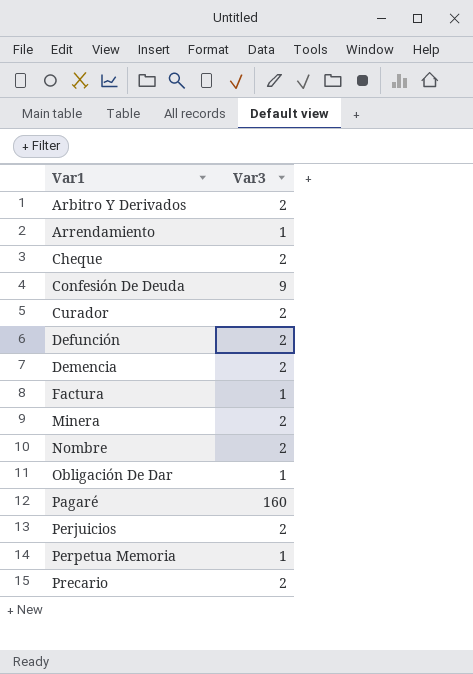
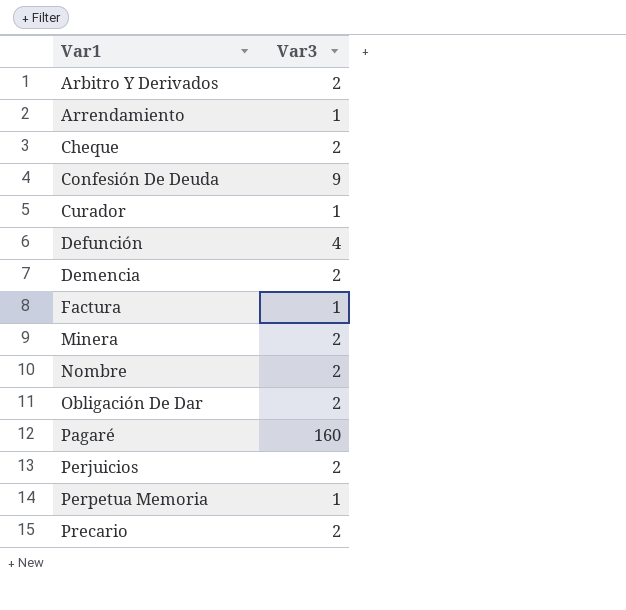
Curador | Var3: 2 -> 1
Defunción | Var3: 2 -> 4
Obligación De Dar | Var3: 1 -> 2

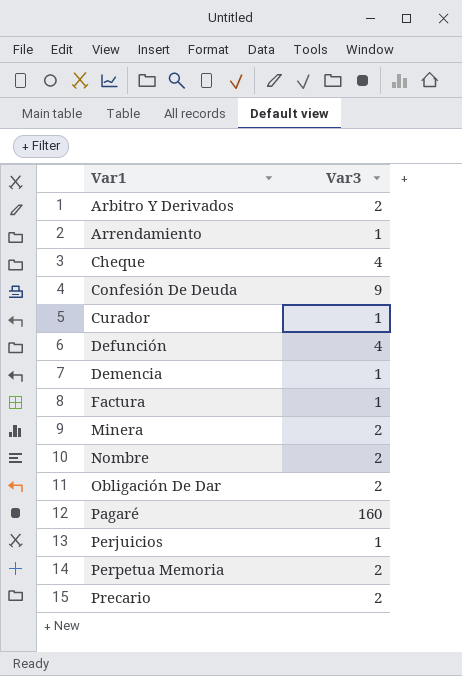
Cheque | Var3: 2 -> 4
Demencia | Var3: 2 -> 1
Perjuicios | Var3: 2 -> 1
Perpetua Memoria | Var3: 1 -> 2

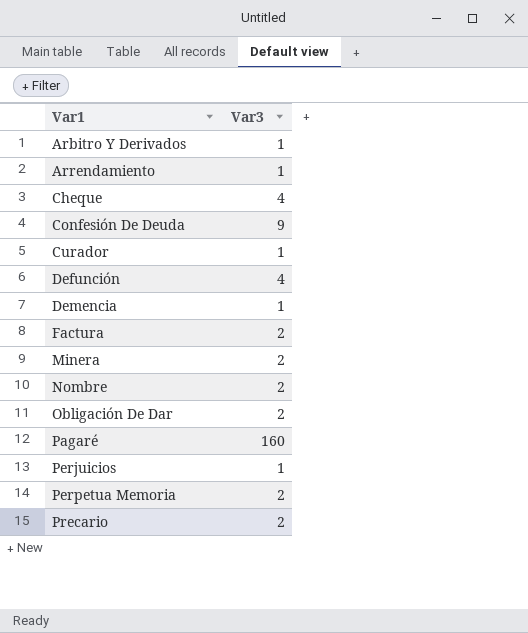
Arbitro Y Derivados | Var3: 2 -> 1
Factura | Var3: 1 -> 2

